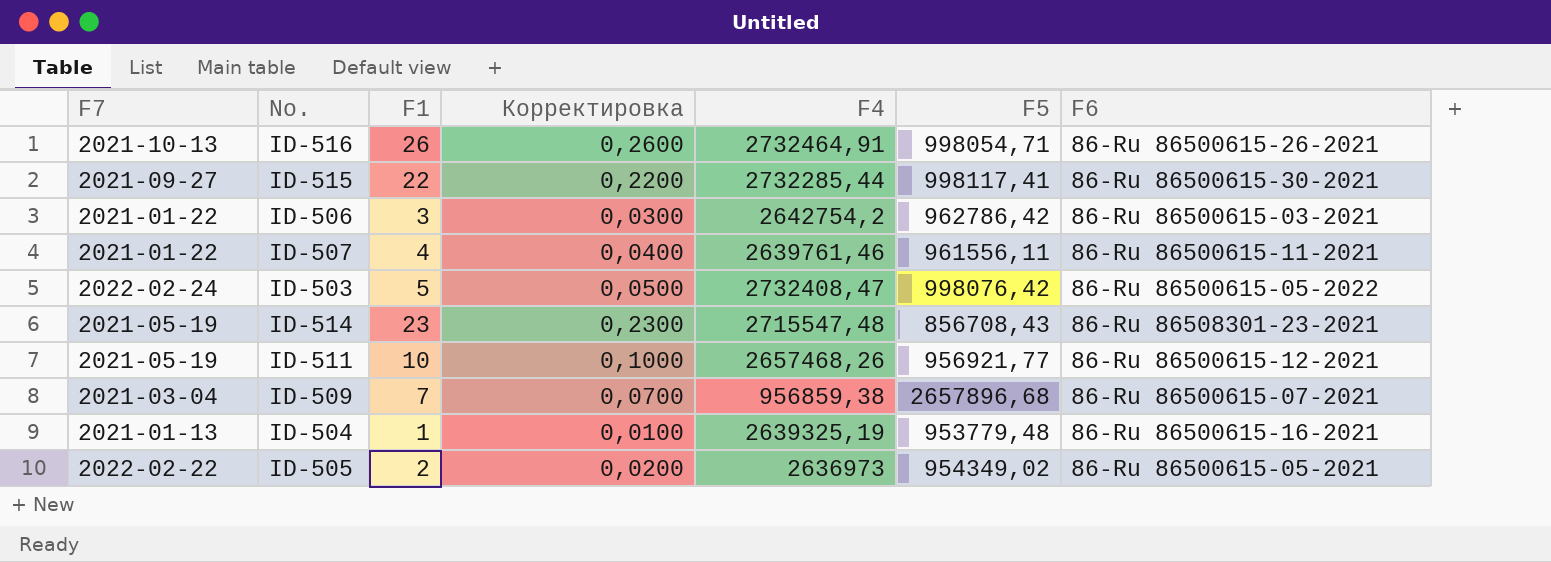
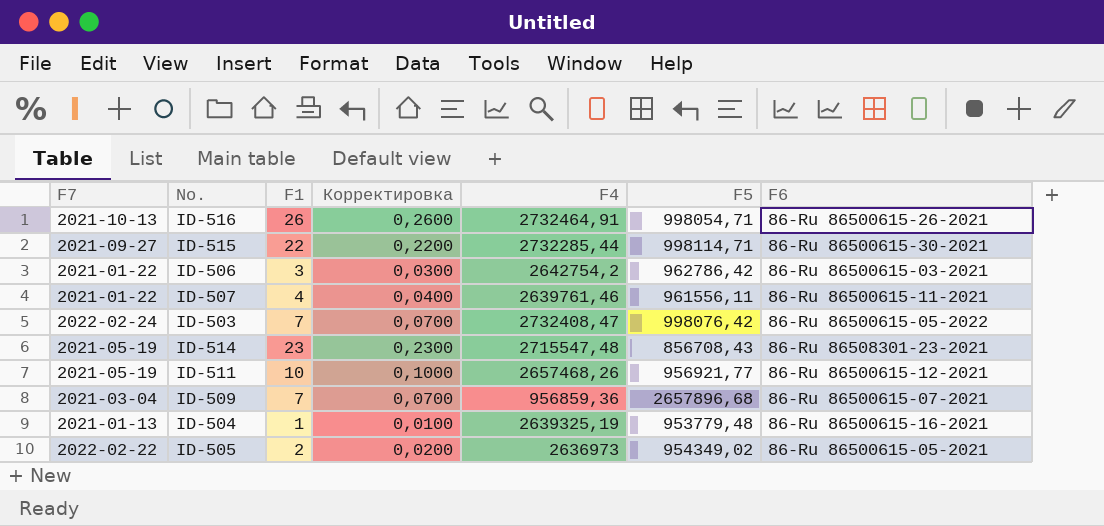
ID-515 | F5: 998117,41 -> 998114,71
ID-503 | F1: 5 -> 7
ID-503 | Корректировка: 0,0500 -> 0,0700
ID-509 | F4: 956859,38 -> 956859,36

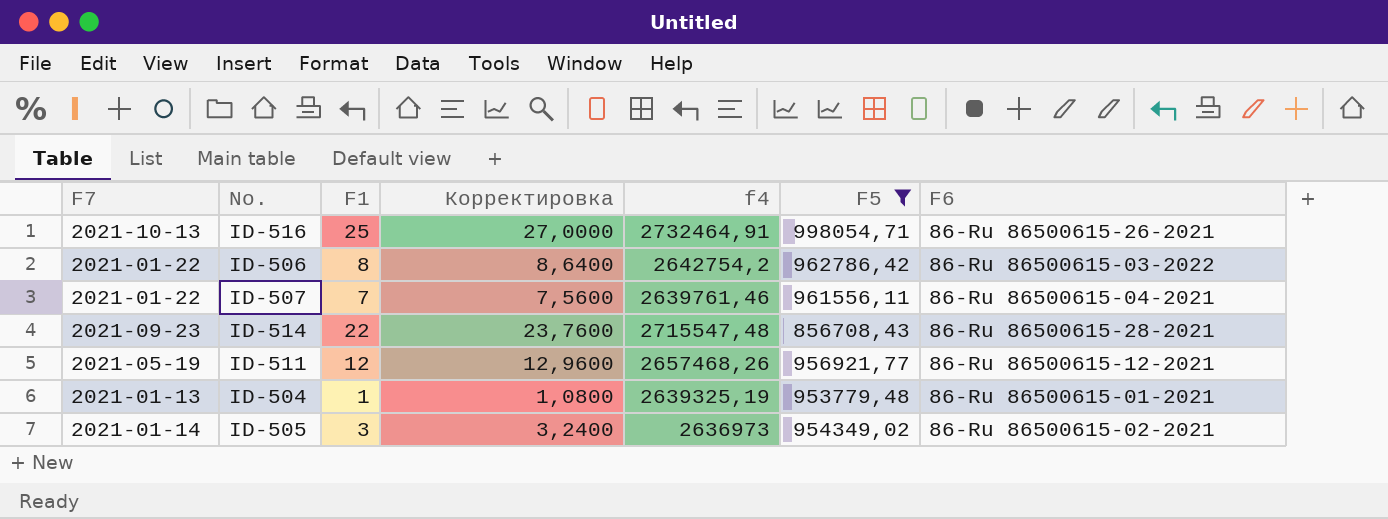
filter: none -> F5 <= 998054,71
column Корректировка | formula: [F1] * 0,01 -> [F1] * 1,08
column name: F4 -> f4
ID-516 | F1: 26 -> 25
ID-506 | F1: 3 -> 8
ID-506 | F6: 86-Ru 86500615-03-2021 -> 86-Ru 86500615-03-2022
ID-507 | F1: 4 -> 7
ID-507 | F6: 86-Ru 86500615-11-2021 -> 86-Ru 86500615-04-2021
ID-514 | F7: 2021-05-19 -> 2021-09-23
ID-514 | F1: 23 -> 22
ID-514 | F6: 86-Ru 86508301-23-2021 -> 86-Ru 86500615-28-2021
ID-511 | F1: 10 -> 12
ID-504 | F6: 86-Ru 86500615-16-2021 -> 86-Ru 86500615-01-2021
ID-505 | F7: 2022-02-22 -> 2021-01-14
ID-505 | F1: 2 -> 3
ID-505 | F6: 86-Ru 86500615-05-2021 -> 86-Ru 86500615-02-2021

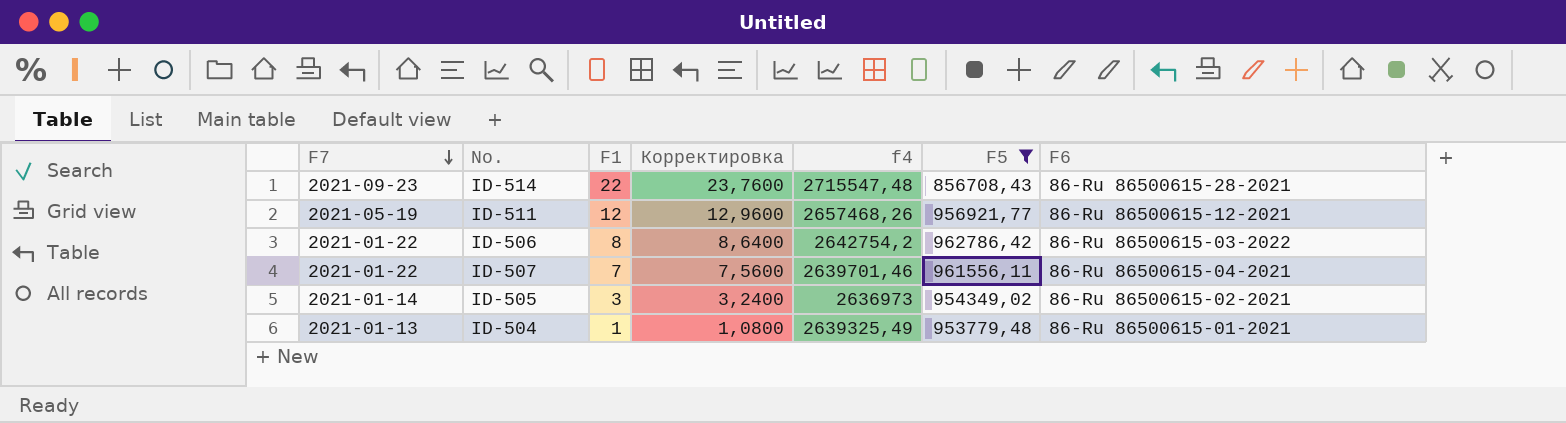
row order: none -> F7 descending
row ID-516: 2021-10-13 | 25 | 27,0000 | 2732464,91 | 998054,71 | 86-Ru 86500615-26-2021 -> none
ID-507 | f4: 2639761,46 -> 2639701,46
ID-504 | f4: 2639325,19 -> 2639325,49

